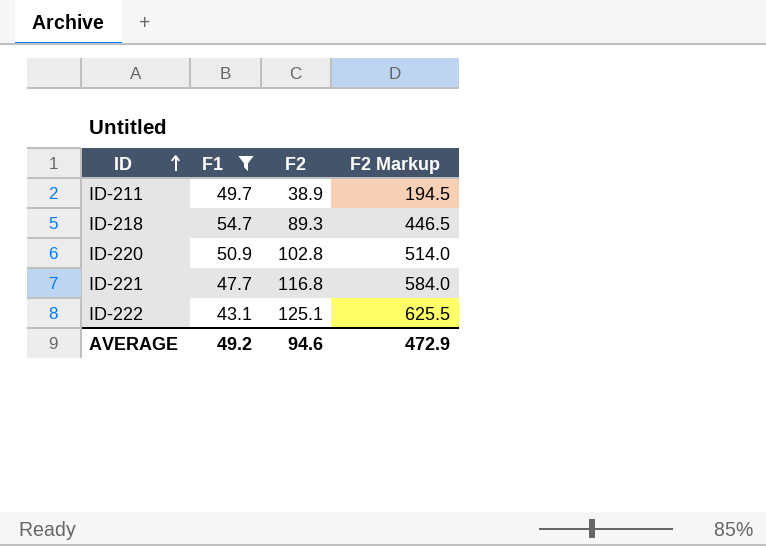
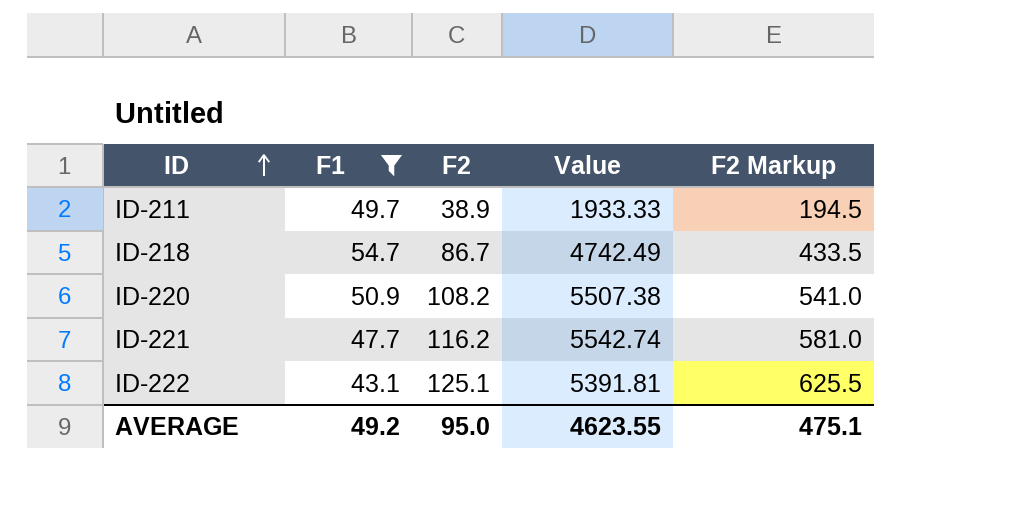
column Value | formula: none -> [F1] * [F2]
ID-218 | F2: 89.3 -> 86.7
ID-218 | F2 Markup: 446.5 -> 433.5
ID-220 | F2: 102.8 -> 108.2
ID-220 | F2 Markup: 514.0 -> 541.0
ID-221 | F2: 116.8 -> 116.2
ID-221 | F2 Markup: 584.0 -> 581.0
AVERAGE | F2: 94.6 -> 95.0
AVERAGE | F2 Markup: 472.9 -> 475.1

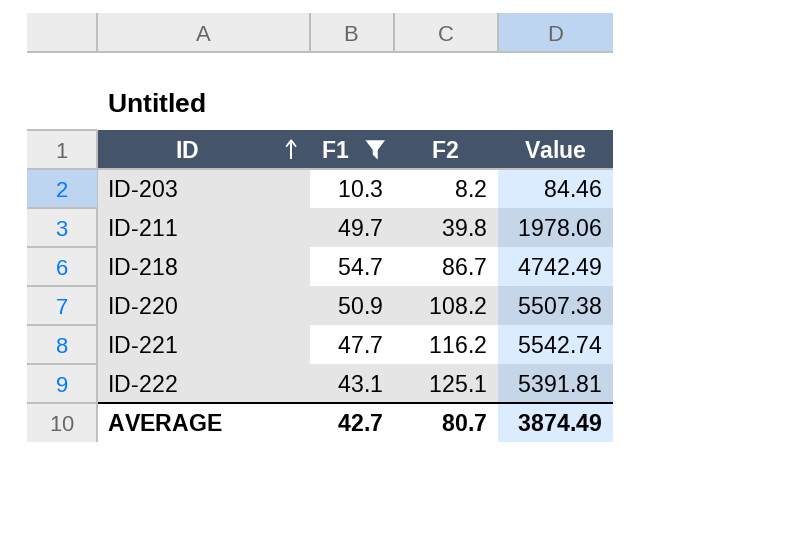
column F2 Markup | formula: [F2] * 5 -> none
row ID-203: none -> 10.3 | 8.2 | 84.46
ID-211 | F2: 38.9 -> 39.8
ID-211 | Value: 1933.33 -> 1978.06
AVERAGE | F1: 49.2 -> 42.7
AVERAGE | F2: 95.0 -> 80.7
AVERAGE | Value: 4623.55 -> 3874.49

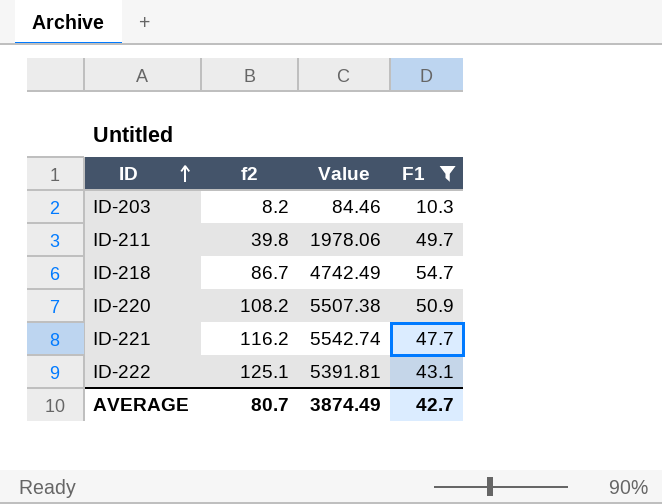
column name: F2 -> f2
column F1 | position: 2 -> 4

